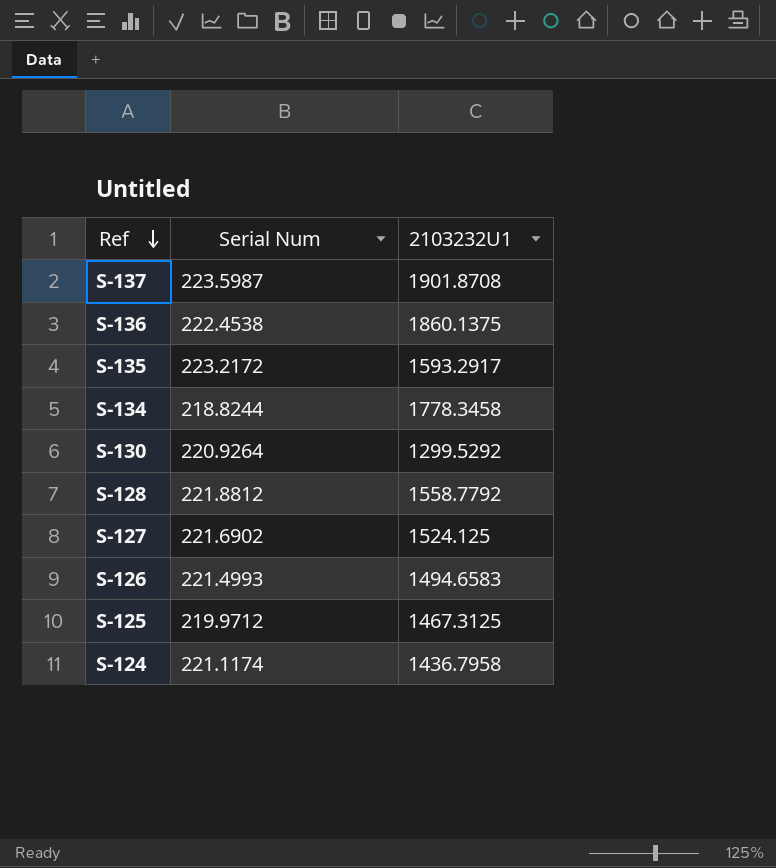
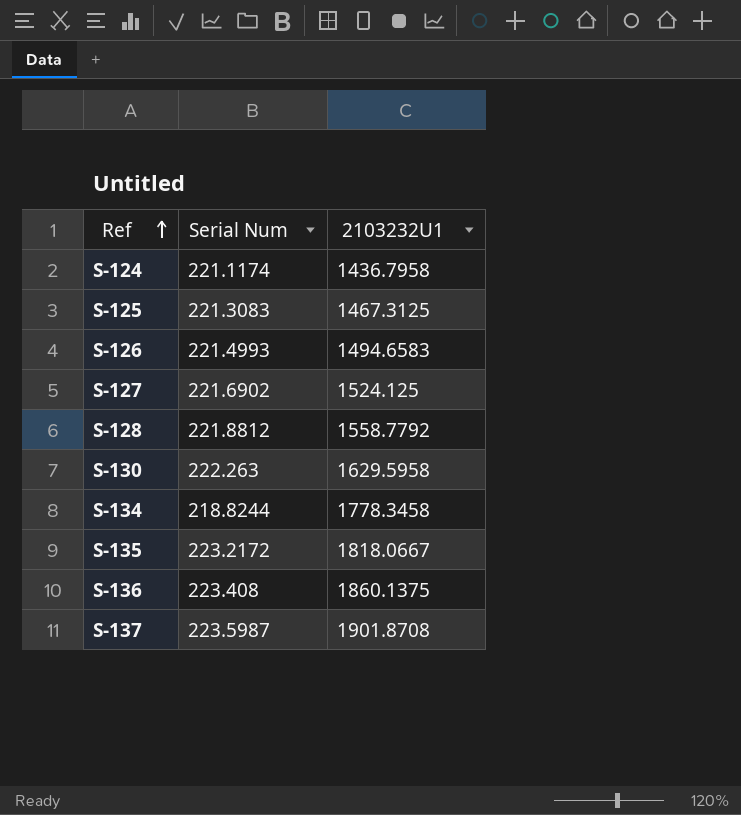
row order: Ref descending -> Ref ascending
S-125 | Serial Num: 219.9712 -> 221.3083
S-130 | Serial Num: 220.9264 -> 222.263
S-130 | 2103232U1: 1299.5292 -> 1629.5958
S-135 | 2103232U1: 1593.2917 -> 1818.0667
S-136 | Serial Num: 222.4538 -> 223.408

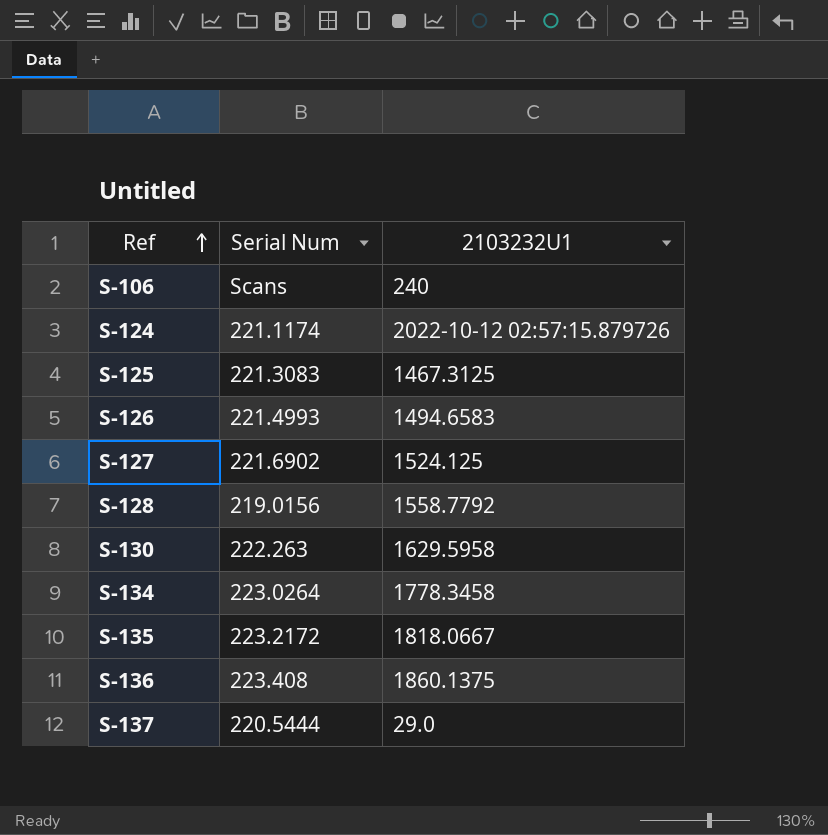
row S-106: none -> Scans | 240
S-124 | 2103232U1: 1436.7958 -> 2022-10-12 02:57:15.879726
S-128 | Serial Num: 221.8812 -> 219.0156
S-134 | Serial Num: 218.8244 -> 223.0264
S-137 | Serial Num: 223.5987 -> 220.5444
S-137 | 2103232U1: 1901.8708 -> 29.0

